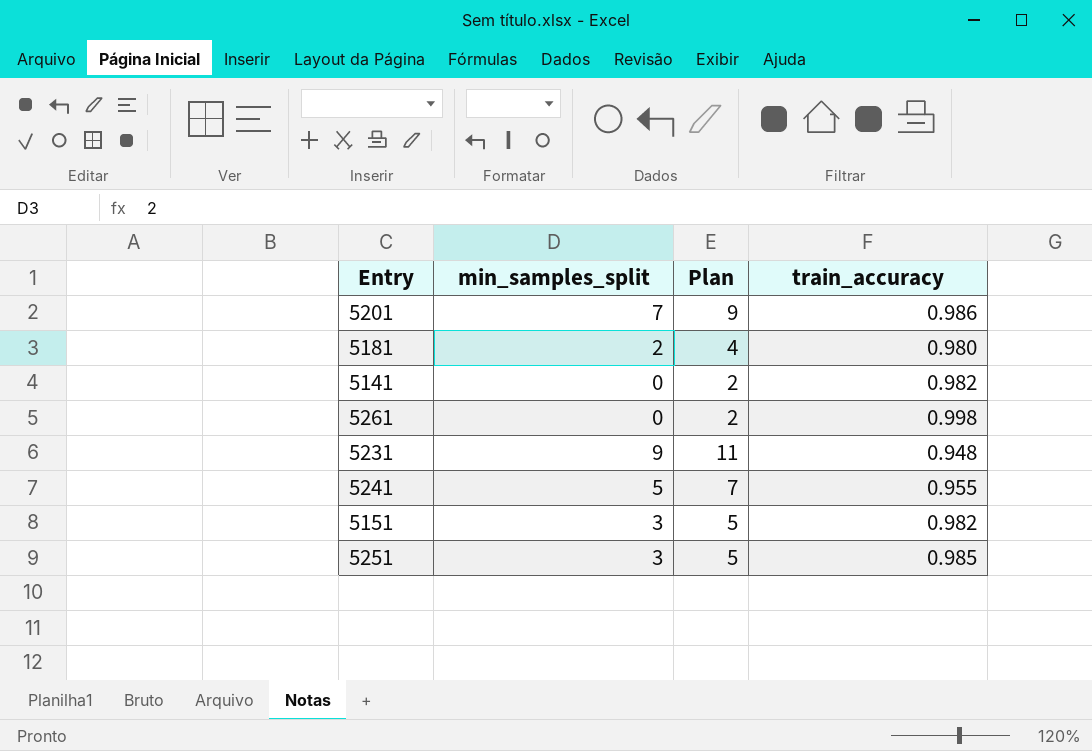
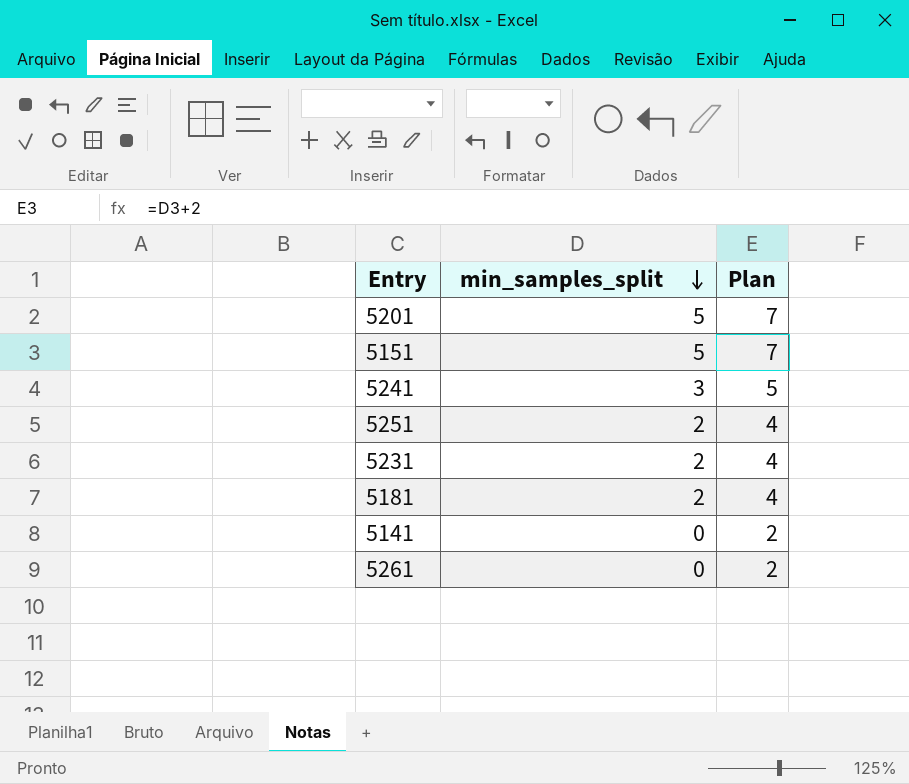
row order: none -> min_samples_split descending
column train_accuracy | position: 4 -> none
5201 | min_samples_split: 7 -> 5
5201 | Plan: 9 -> 7
5151 | min_samples_split: 3 -> 5
5151 | Plan: 5 -> 7
5241 | min_samples_split: 5 -> 3
5241 | Plan: 7 -> 5
5251 | min_samples_split: 3 -> 2
5251 | Plan: 5 -> 4
5231 | min_samples_split: 9 -> 2
5231 | Plan: 11 -> 4

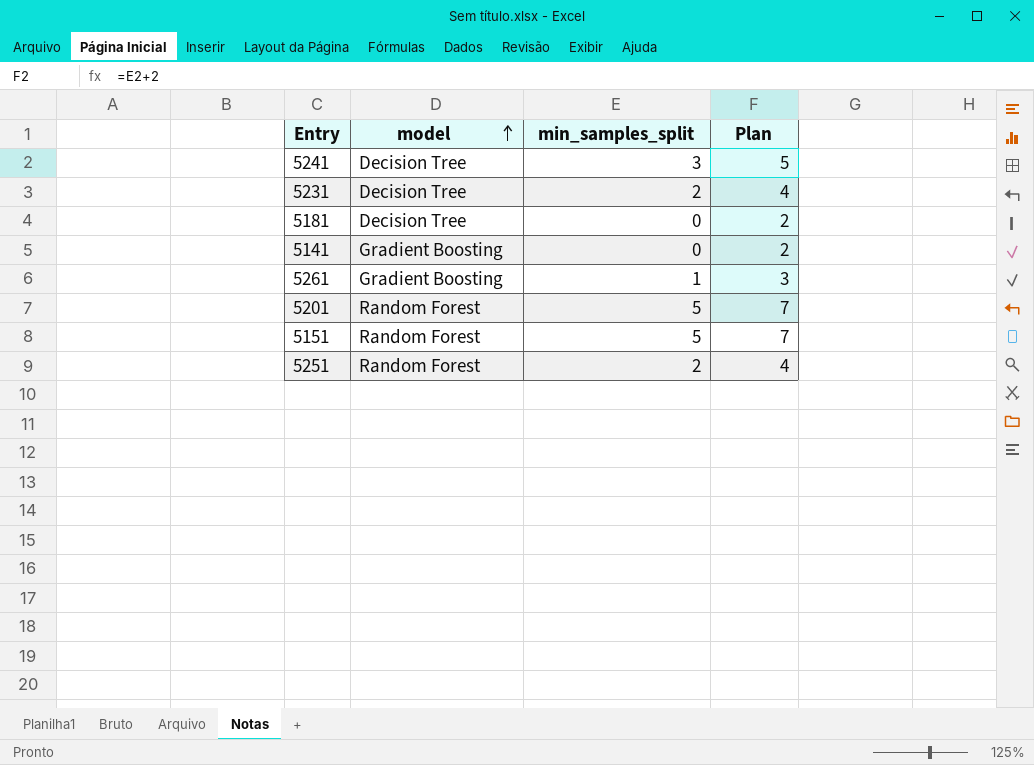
row order: min_samples_split descending -> model ascending
column model | position: none -> 2
5181 | min_samples_split: 2 -> 0
5181 | Plan: 4 -> 2
5261 | min_samples_split: 0 -> 1
5261 | Plan: 2 -> 3

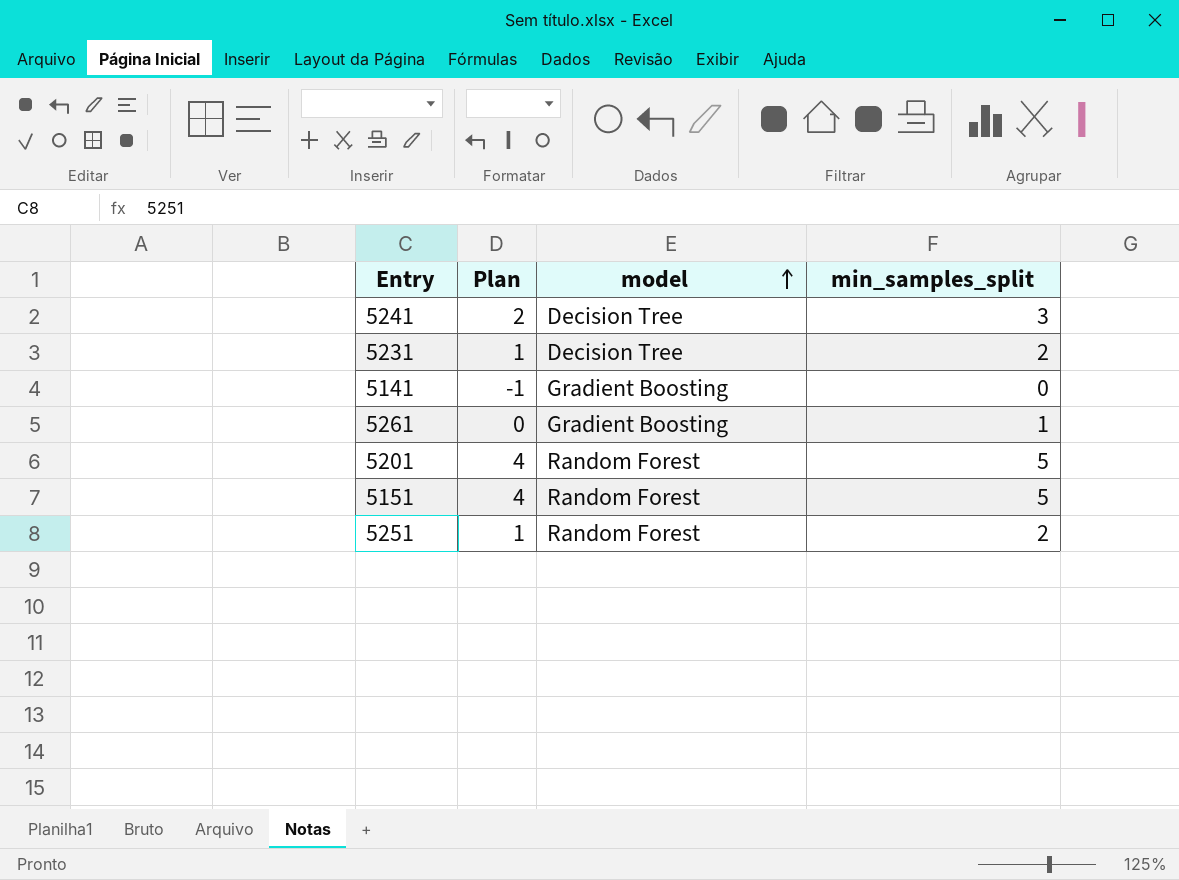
column Plan | formula: [min_samples_split] + 2 -> [min_samples_split] - 1
column Plan | position: 4 -> 2
row 5181: Decision Tree | 0 | 2 -> none

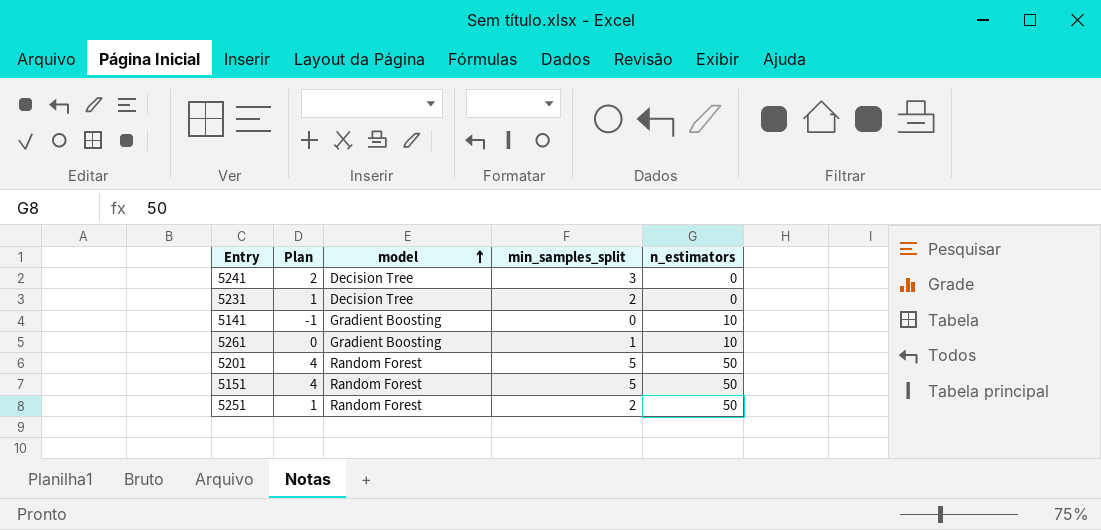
column n_estimators | position: none -> 5

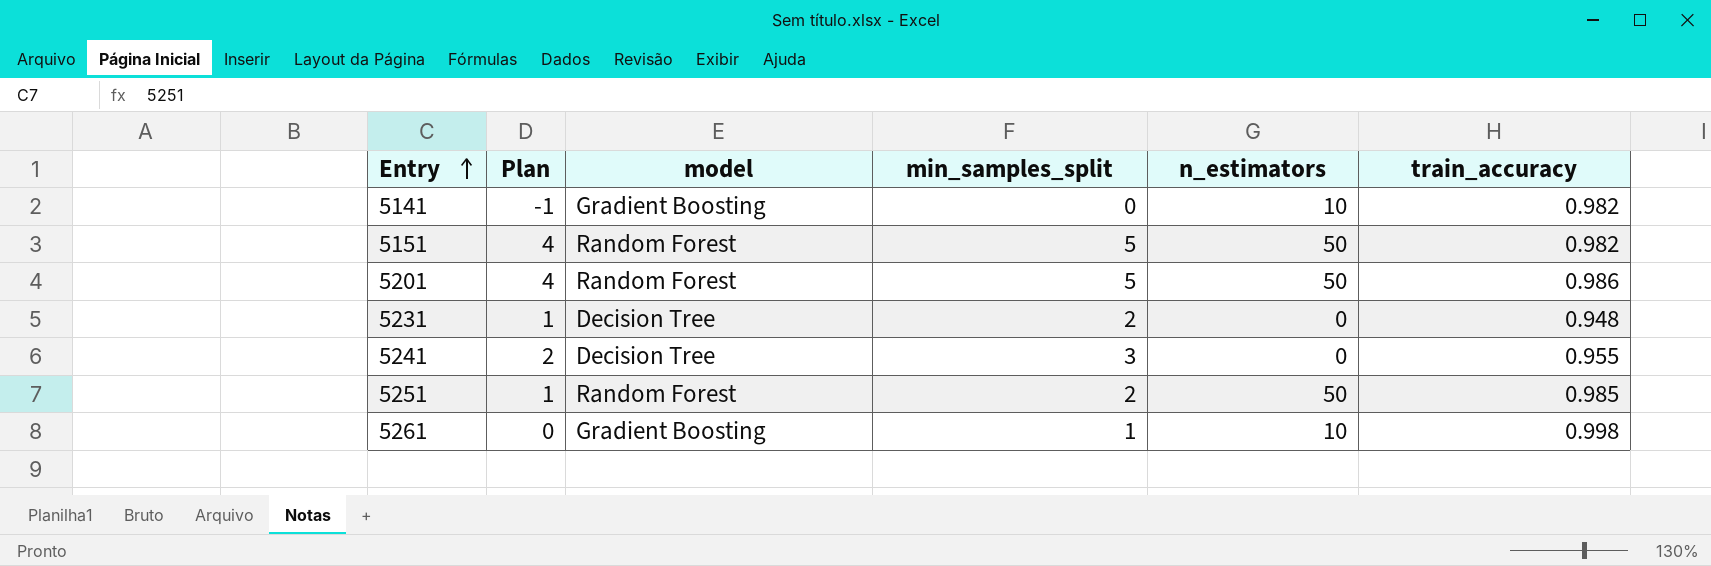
row order: model ascending -> Entry ascending
column train_accuracy | position: none -> 6

